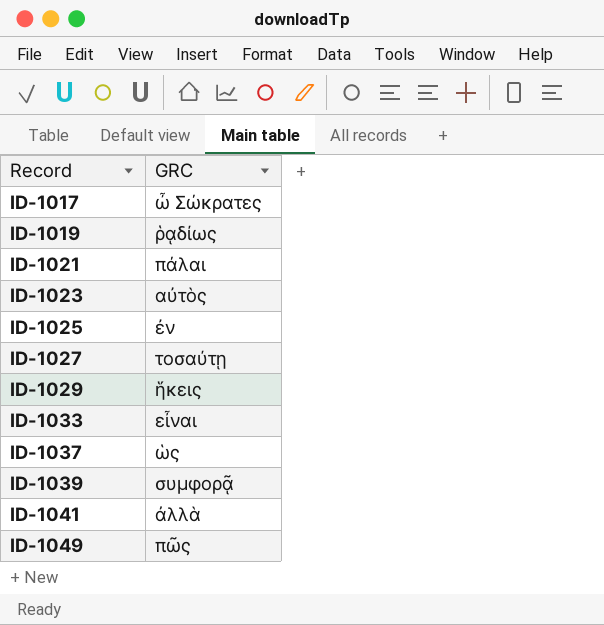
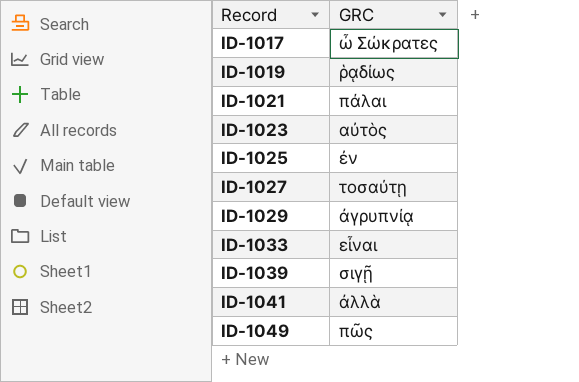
row ID-1037: ὡς -> none
ID-1029 | GRC: ἥκεις -> ἀγρυπνίᾳ
ID-1039 | GRC: συμφορᾷ -> σιγῇ

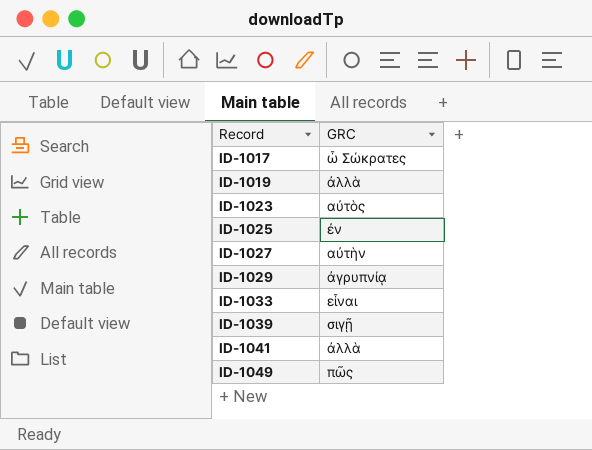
row ID-1021: πάλαι -> none
ID-1019 | GRC: ῥᾳδίως -> ἀλλὰ
ID-1027 | GRC: τοσαύτῃ -> αὐτὴν

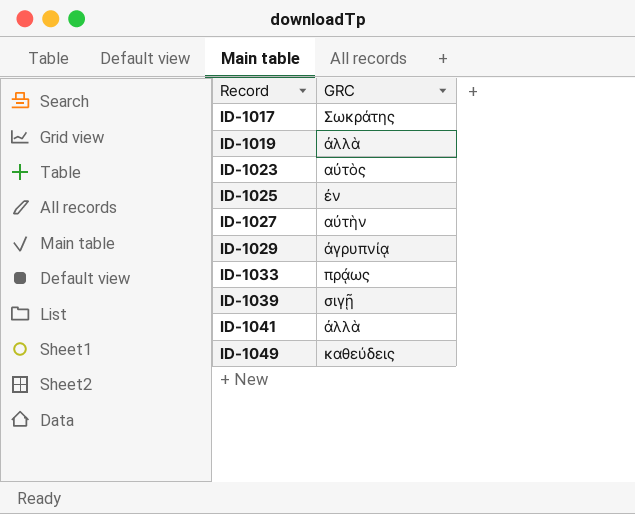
ID-1017 | GRC: ὦ Σώκρατες -> Σωκράτης
ID-1033 | GRC: εἶναι -> πρᾴως
ID-1049 | GRC: πῶς -> καθεύδεις

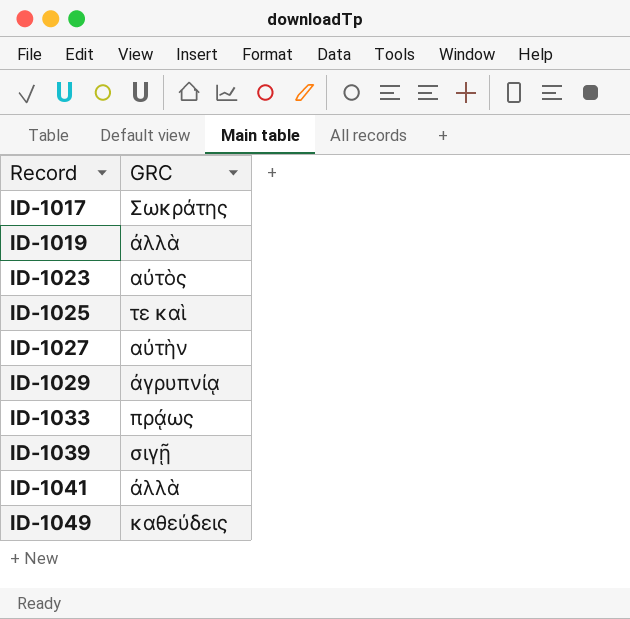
ID-1025 | GRC: ἐν -> τε καὶ

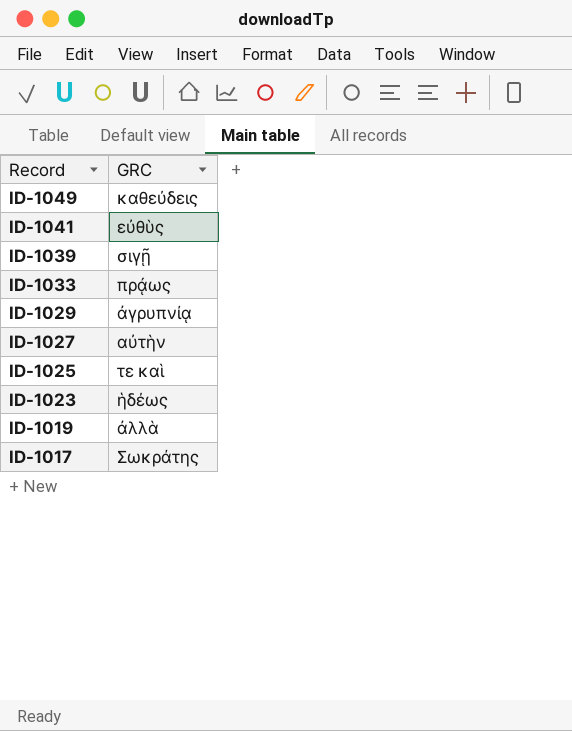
row order: Record ascending -> Record descending
ID-1041 | GRC: ἀλλὰ -> εὐθὺς
ID-1023 | GRC: αὐτὸς -> ἡδέως

